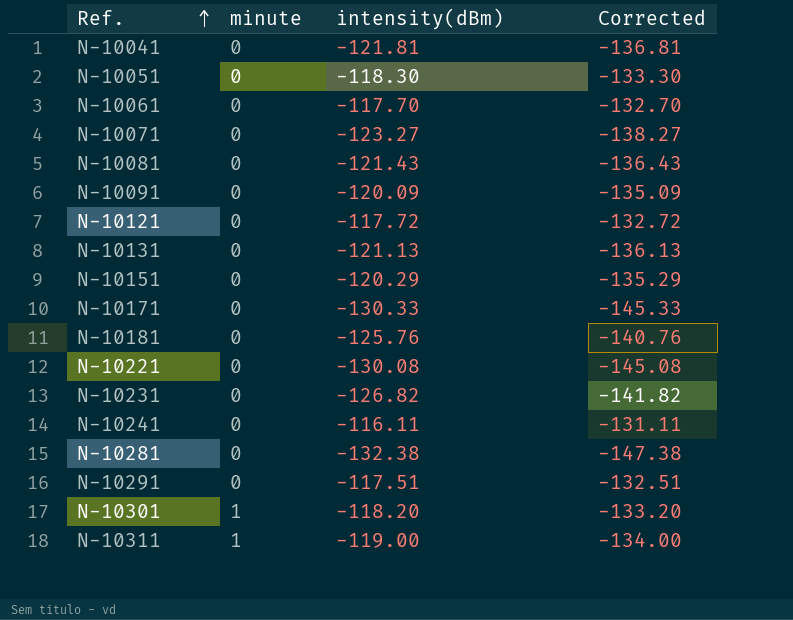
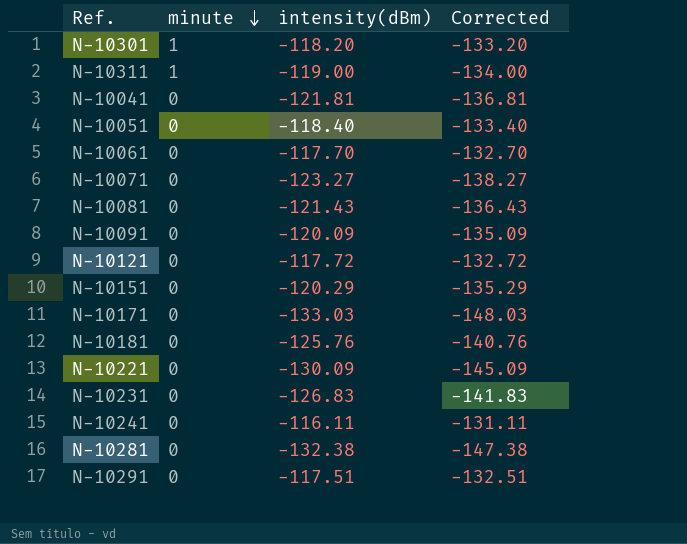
row order: Ref. ascending -> minute descending
row N-10131: 0 | -121.13 | -136.13 -> none
N-10051 | intensity(dBm): -118.30 -> -118.40
N-10051 | Corrected: -133.30 -> -133.40
N-10171 | intensity(dBm): -130.33 -> -133.03
N-10171 | Corrected: -145.33 -> -148.03
N-10221 | intensity(dBm): -130.08 -> -130.09
N-10221 | Corrected: -145.08 -> -145.09
N-10231 | intensity(dBm): -126.82 -> -126.83
N-10231 | Corrected: -141.82 -> -141.83

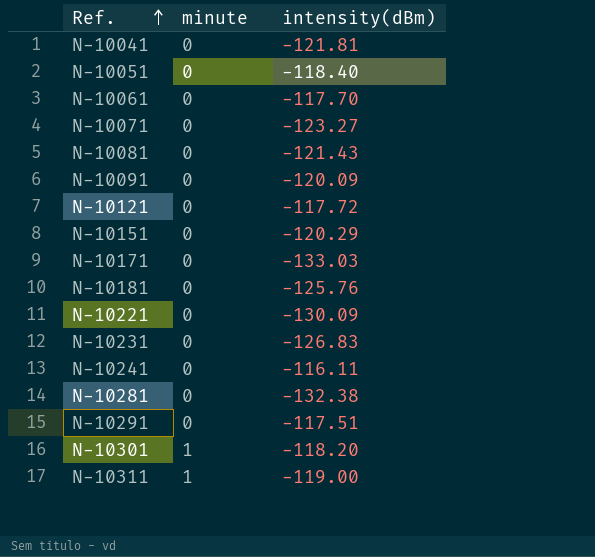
row order: minute descending -> Ref. ascending
column Corrected | formula: [intensity(dBm)] - 15 -> none

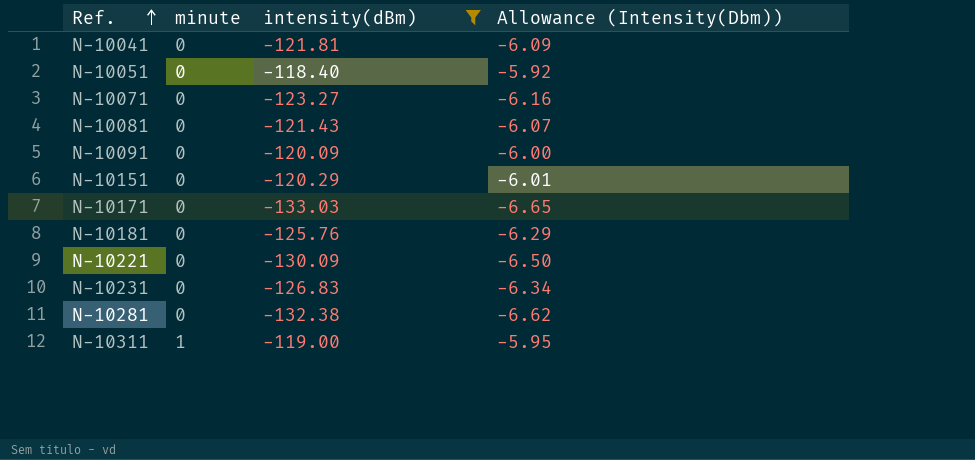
filter: none -> intensity(dBm) <= -118.40
column Allowance (Intensity(Dbm)) | formula: none -> [intensity(dBm)] * 0.05

